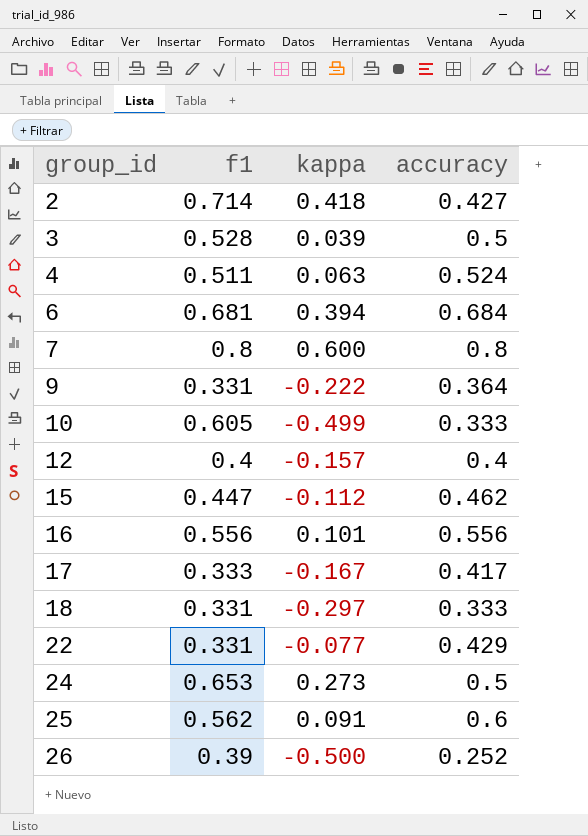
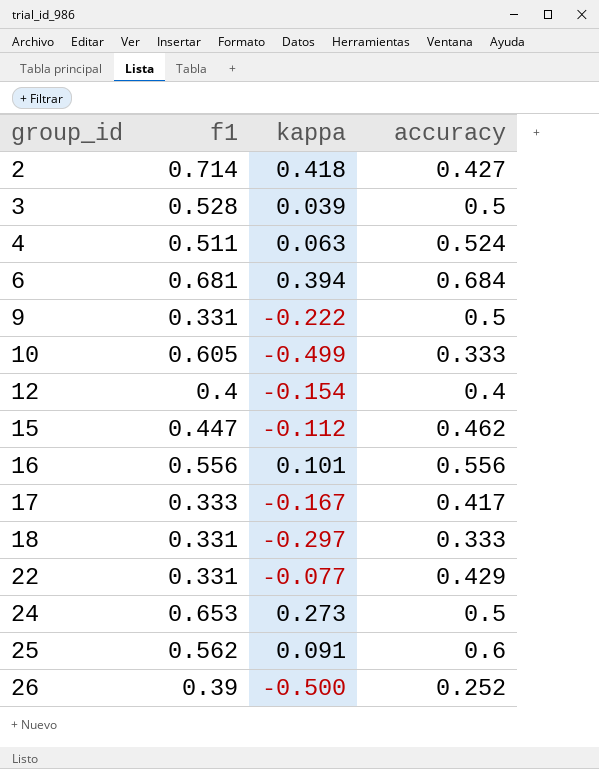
row 7: 0.8 | 0.600 | 0.8 -> none
9 | accuracy: 0.364 -> 0.5
12 | kappa: -0.157 -> -0.154

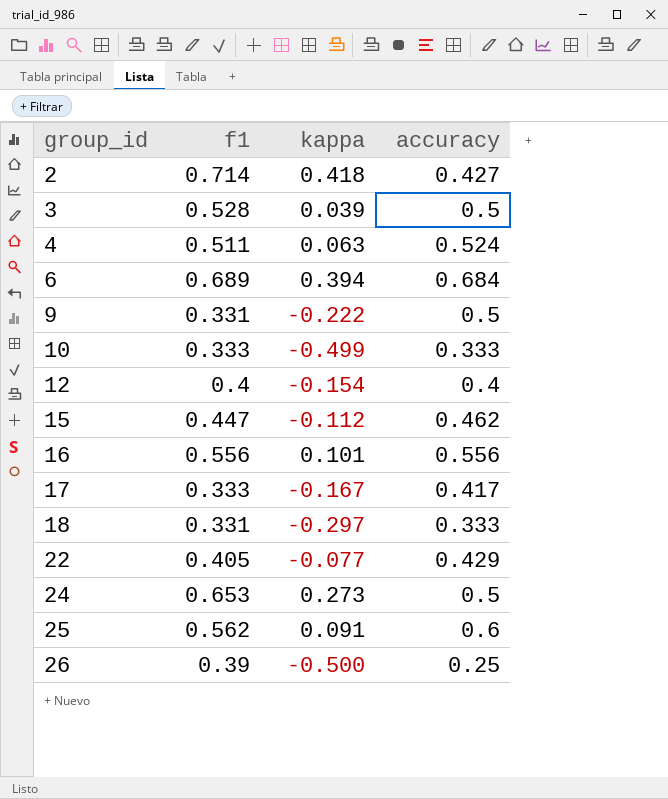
6 | f1: 0.681 -> 0.689
10 | f1: 0.605 -> 0.333
22 | f1: 0.331 -> 0.405
26 | accuracy: 0.252 -> 0.25

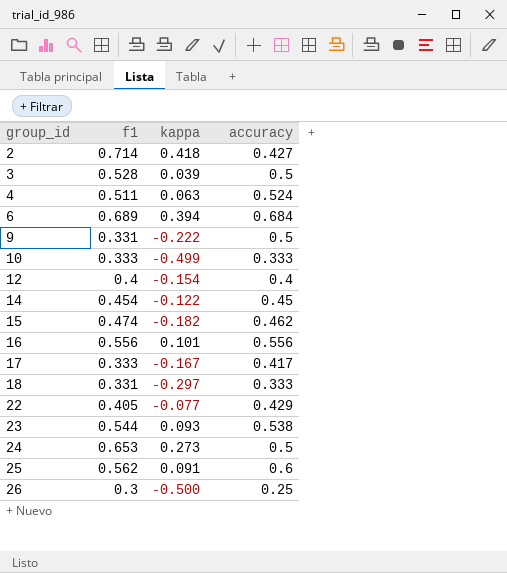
row 14: none -> 0.454 | -0.122 | 0.45
15 | f1: 0.447 -> 0.474
15 | kappa: -0.112 -> -0.182
row 23: none -> 0.544 | 0.093 | 0.538
26 | f1: 0.39 -> 0.3

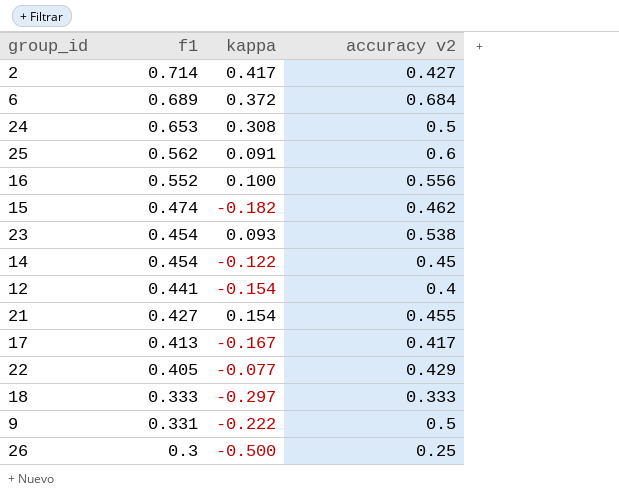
row order: group_id ascending -> f1 descending
column name: accuracy -> accuracy v2
row 3: 0.528 | 0.039 | 0.5 -> none
row 4: 0.511 | 0.063 | 0.524 -> none
row 10: 0.333 | -0.499 | 0.333 -> none
2 | kappa: 0.418 -> 0.417
6 | kappa: 0.394 -> 0.372
24 | kappa: 0.273 -> 0.308
16 | f1: 0.556 -> 0.552
16 | kappa: 0.101 -> 0.100
23 | f1: 0.544 -> 0.454
12 | f1: 0.4 -> 0.441
row 21: none -> 0.427 | 0.154 | 0.455
17 | f1: 0.333 -> 0.413
18 | f1: 0.331 -> 0.333

